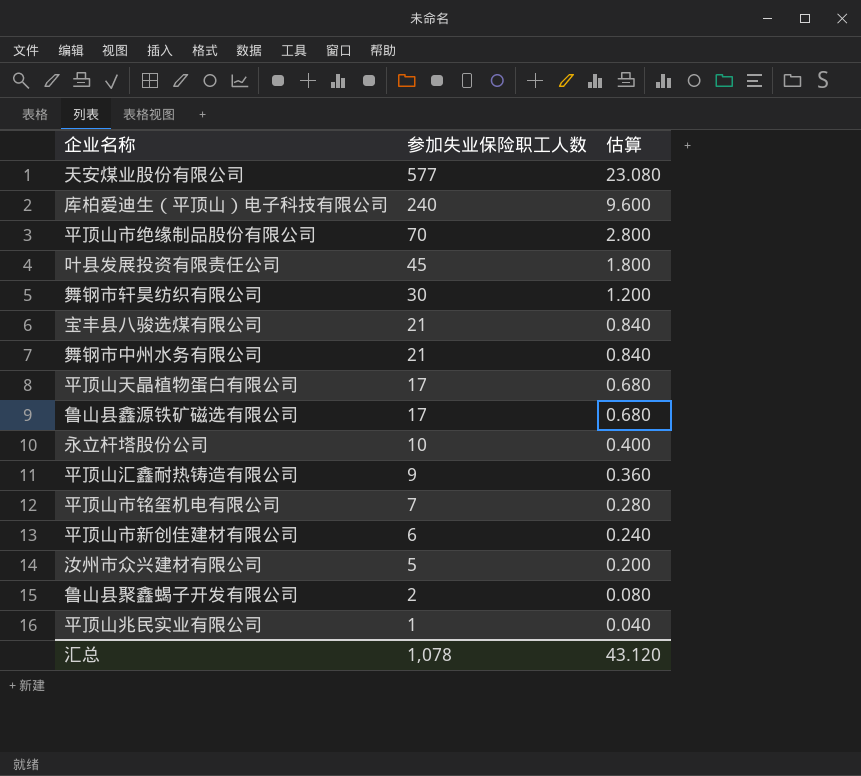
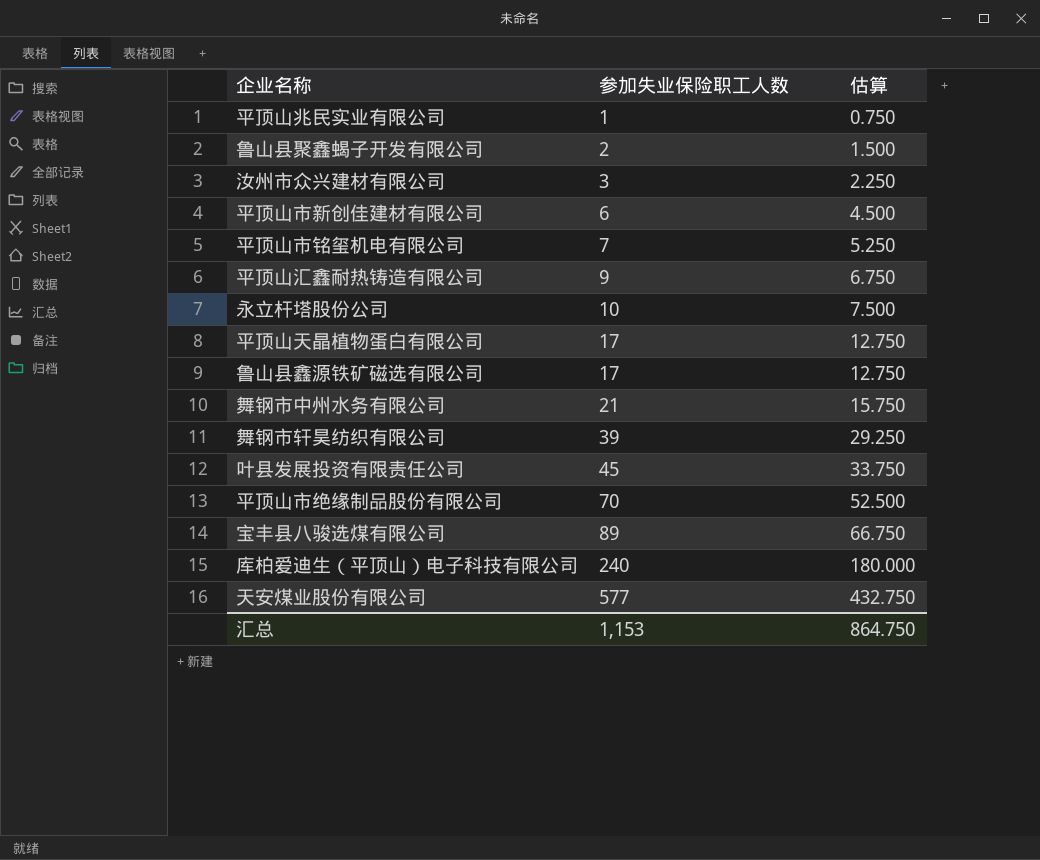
row order: 参加失业保险职工人数 descending -> 参加失业保险职工人数 ascending
column 估算 | formula: [参加失业保险职工人数] * 0.04 -> [参加失业保险职工人数] * 0.75
汝州市众兴建材有限公司 | 参加失业保险职工人数: 5 -> 3
舞钢市轩昊纺织有限公司 | 参加失业保险职工人数: 30 -> 39
宝丰县八骏选煤有限公司 | 参加失业保险职工人数: 21 -> 89
汇总 | 参加失业保险职工人数: 1,078 -> 1,153
汇总 | 估算: 43.120 -> 864.750

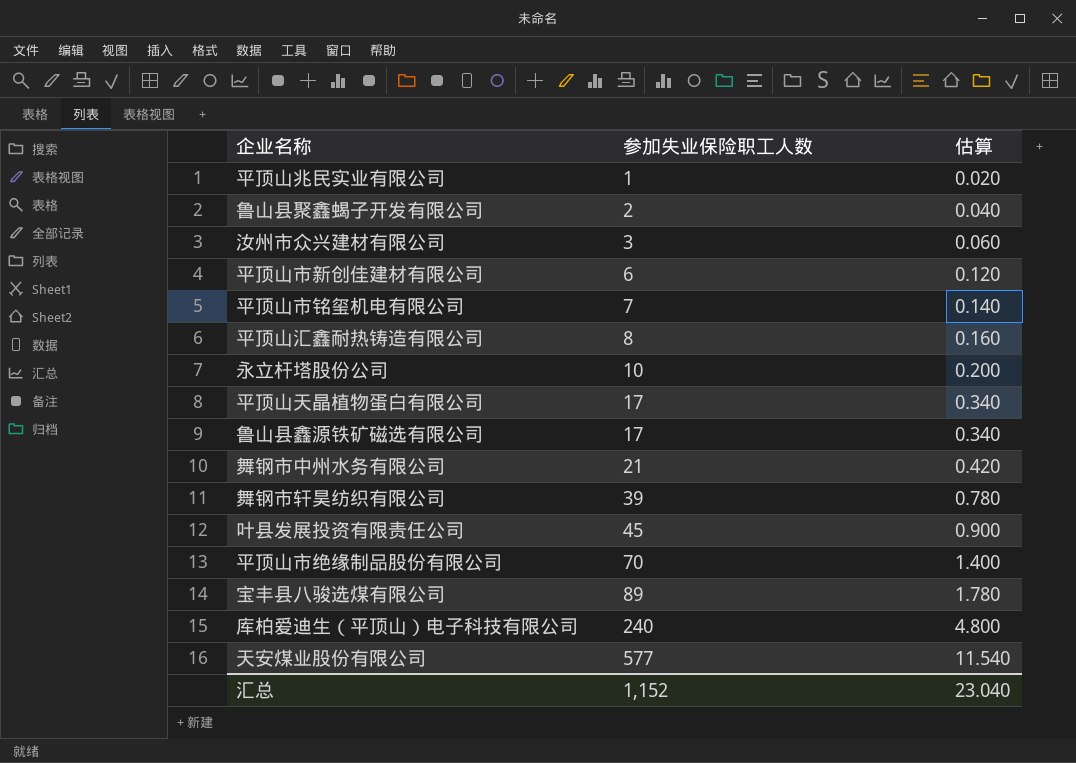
column 估算 | formula: [参加失业保险职工人数] * 0.75 -> [参加失业保险职工人数] * 0.02
平顶山汇鑫耐热铸造有限公司 | 参加失业保险职工人数: 9 -> 8
汇总 | 参加失业保险职工人数: 1,153 -> 1,152
汇总 | 估算: 864.750 -> 23.040

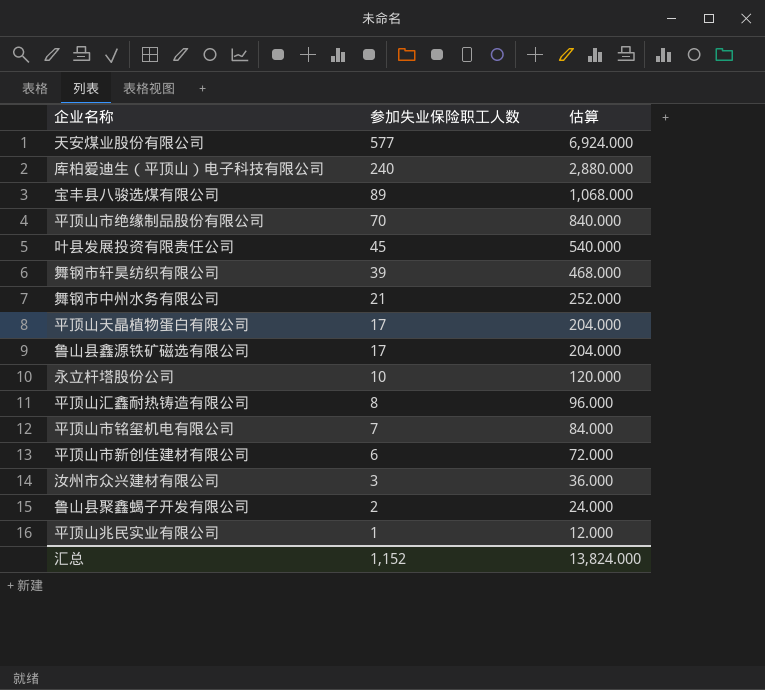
row order: 参加失业保险职工人数 ascending -> 参加失业保险职工人数 descending
column 估算 | formula: [参加失业保险职工人数] * 0.02 -> [参加失业保险职工人数] * 12
汇总 | 估算: 23.040 -> 13,824.000

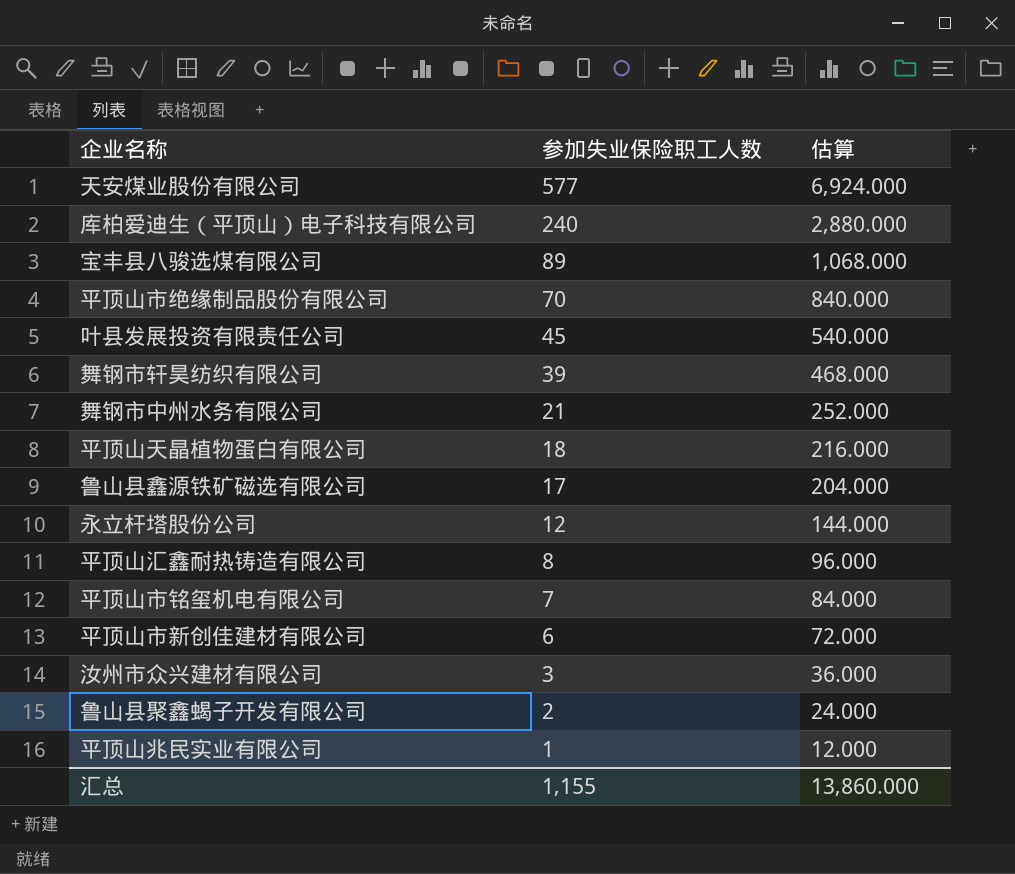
平顶山天晶植物蛋白有限公司 | 参加失业保险职工人数: 17 -> 18
平顶山天晶植物蛋白有限公司 | 估算: 204.000 -> 216.000
永立杆塔股份公司 | 参加失业保险职工人数: 10 -> 12
永立杆塔股份公司 | 估算: 120.000 -> 144.000
汇总 | 参加失业保险职工人数: 1,152 -> 1,155
汇总 | 估算: 13,824.000 -> 13,860.000

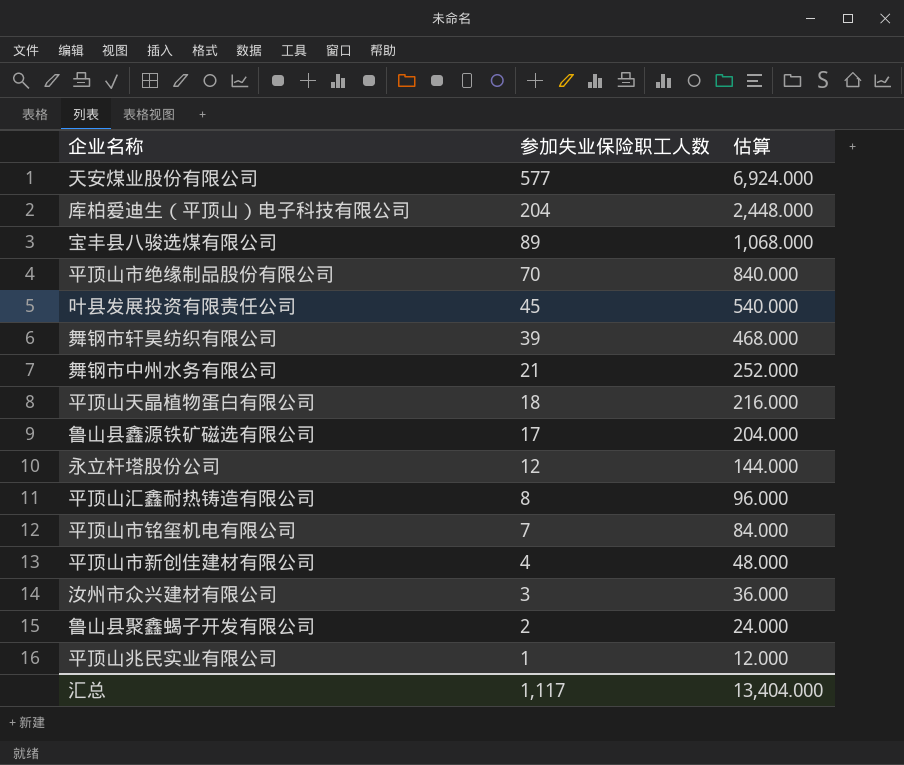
库柏爱迪生（平顶山）电子科技有限公司 | 参加失业保险职工人数: 240 -> 204
库柏爱迪生（平顶山）电子科技有限公司 | 估算: 2,880.000 -> 2,448.000
平顶山市新创佳建材有限公司 | 参加失业保险职工人数: 6 -> 4
平顶山市新创佳建材有限公司 | 估算: 72.000 -> 48.000
汇总 | 参加失业保险职工人数: 1,155 -> 1,117
汇总 | 估算: 13,860.000 -> 13,404.000

